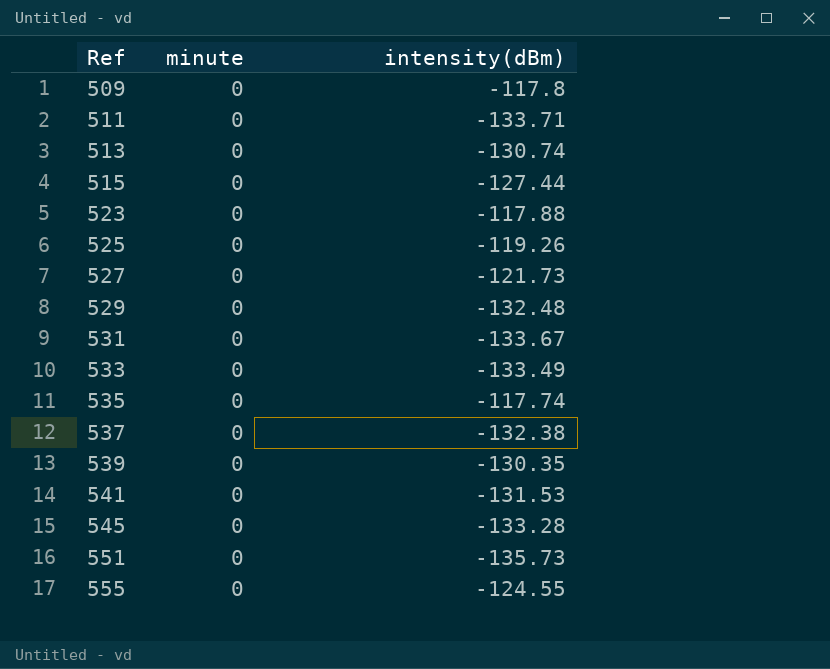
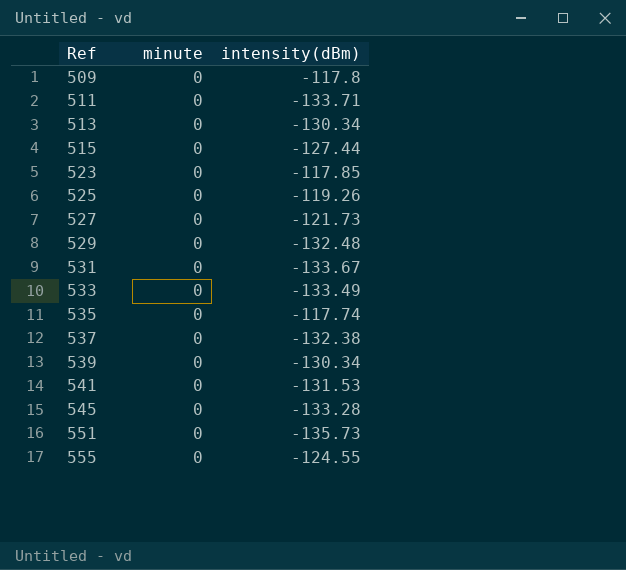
513 | intensity(dBm): -130.74 -> -130.34
523 | intensity(dBm): -117.88 -> -117.85
539 | intensity(dBm): -130.35 -> -130.34

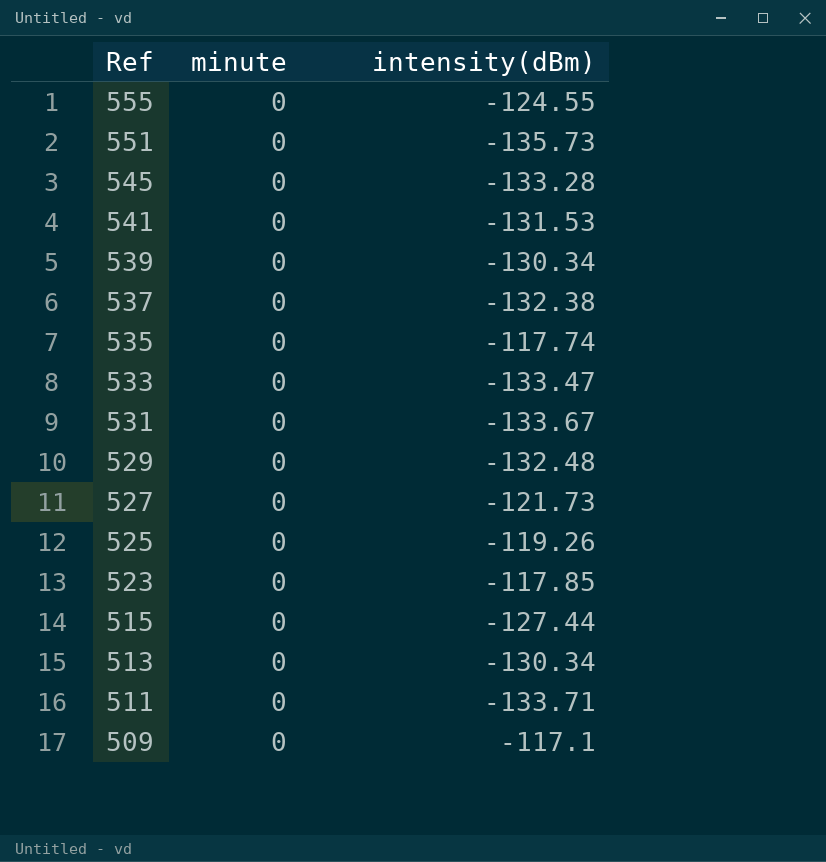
row order: Ref ascending -> Ref descending
533 | intensity(dBm): -133.49 -> -133.47
509 | intensity(dBm): -117.8 -> -117.1

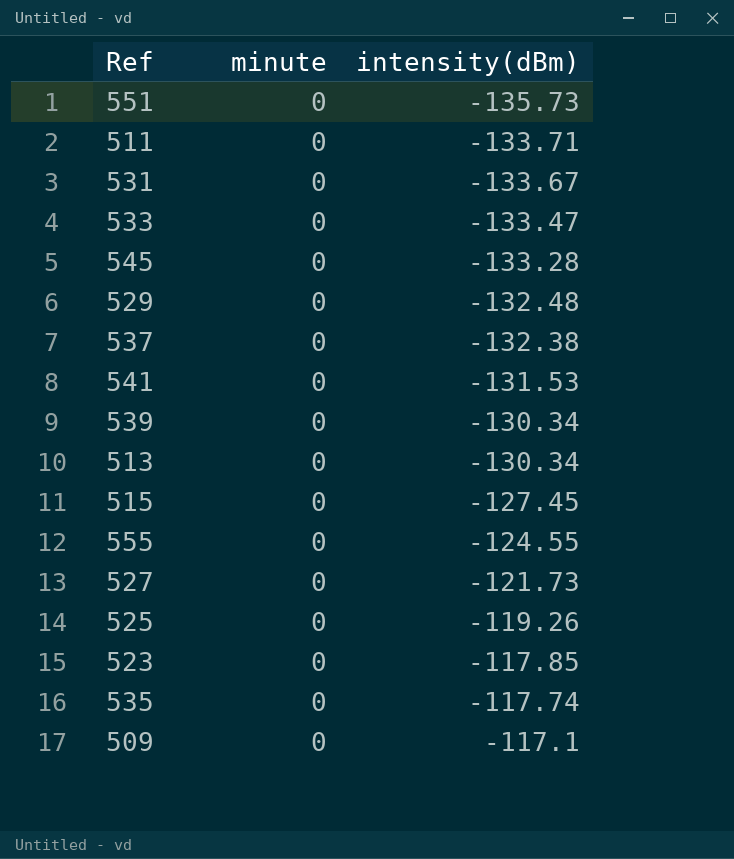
row order: Ref descending -> intensity(dBm) ascending
515 | intensity(dBm): -127.44 -> -127.45

